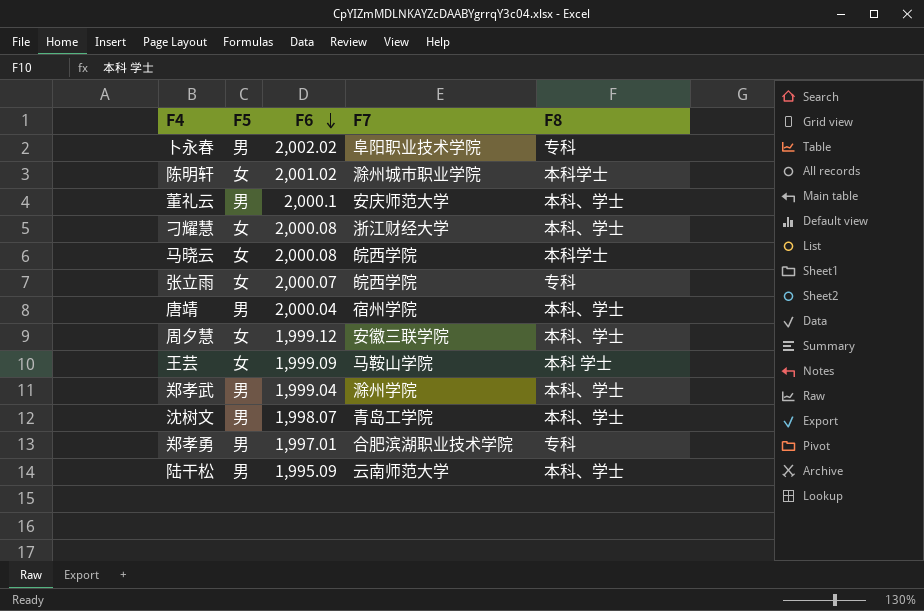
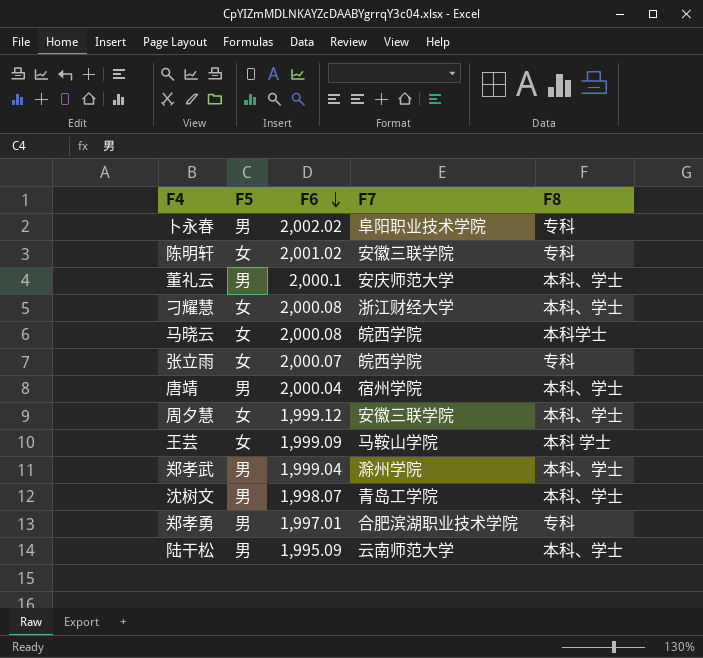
陈明轩 | F7: 滁州城市职业学院 -> 安徽三联学院
陈明轩 | F8: 本科学士 -> 专科

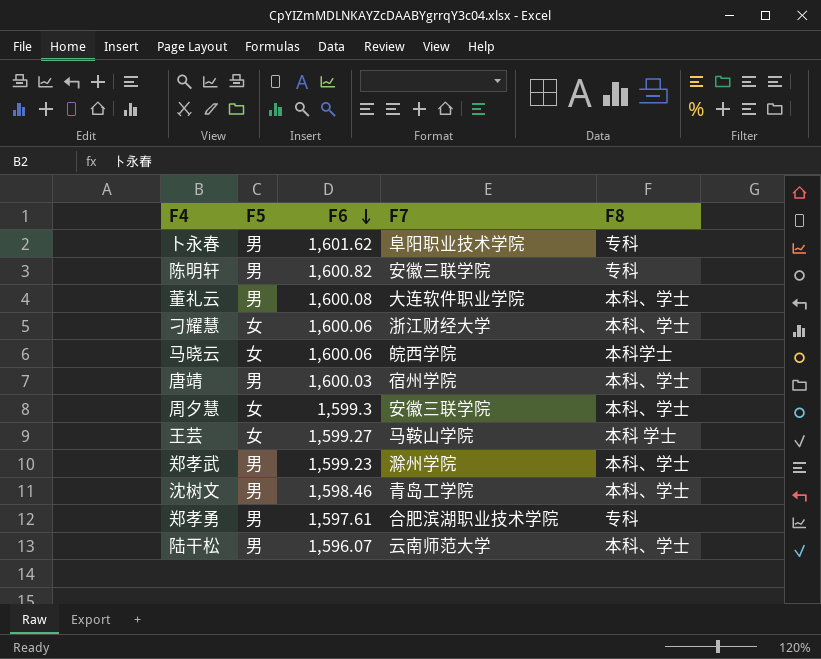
row 张立雨: 女 | 2,000.07 | 皖西学院 | 专科 -> none
卜永春 | F6: 2,002.02 -> 1,601.62
陈明轩 | F5: 女 -> 男
陈明轩 | F6: 2,001.02 -> 1,600.82
董礼云 | F6: 2,000.1 -> 1,600.08
董礼云 | F7: 安庆师范大学 -> 大连软件职业学院
刁耀慧 | F6: 2,000.08 -> 1,600.06
马晓云 | F6: 2,000.08 -> 1,600.06
唐靖 | F6: 2,000.04 -> 1,600.03
周夕慧 | F6: 1,999.12 -> 1,599.3
王芸 | F6: 1,999.09 -> 1,599.27
郑孝武 | F6: 1,999.04 -> 1,599.23
沈树文 | F6: 1,998.07 -> 1,598.46
郑孝勇 | F6: 1,997.01 -> 1,597.61
陆干松 | F6: 1,995.09 -> 1,596.07

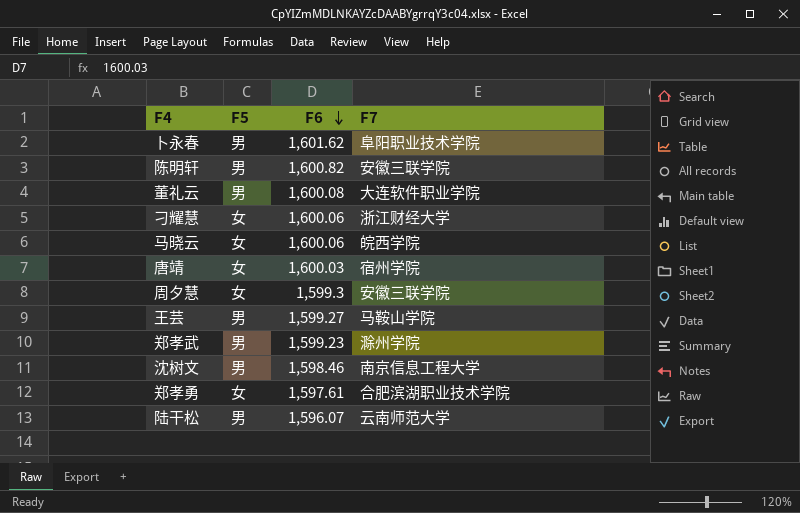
column F8 | position: 5 -> none
唐靖 | F5: 男 -> 女
王芸 | F5: 女 -> 男
沈树文 | F7: 青岛工学院 -> 南京信息工程大学
郑孝勇 | F5: 男 -> 女

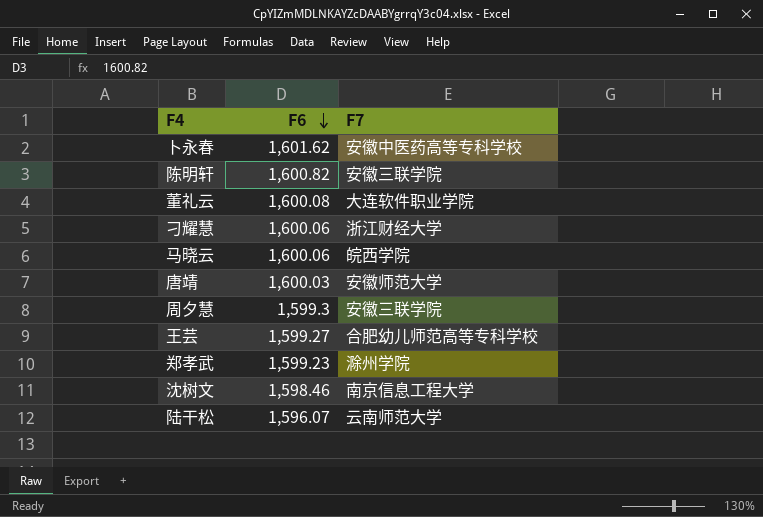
column F5 | position: 2 -> none
row 郑孝勇: 女 | 1,597.61 | 合肥滨湖职业技术学院 -> none
卜永春 | F7: 阜阳职业技术学院 -> 安徽中医药高等专科学校
唐靖 | F7: 宿州学院 -> 安徽师范大学
王芸 | F7: 马鞍山学院 -> 合肥幼儿师范高等专科学校

